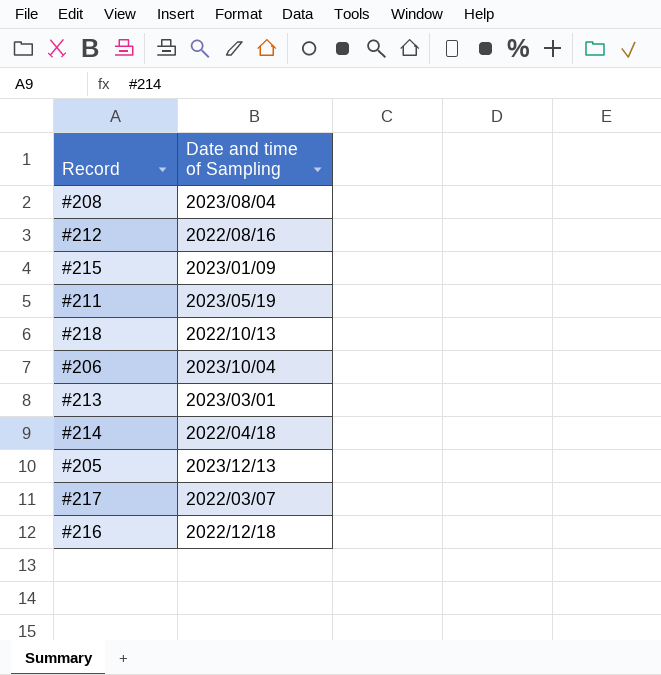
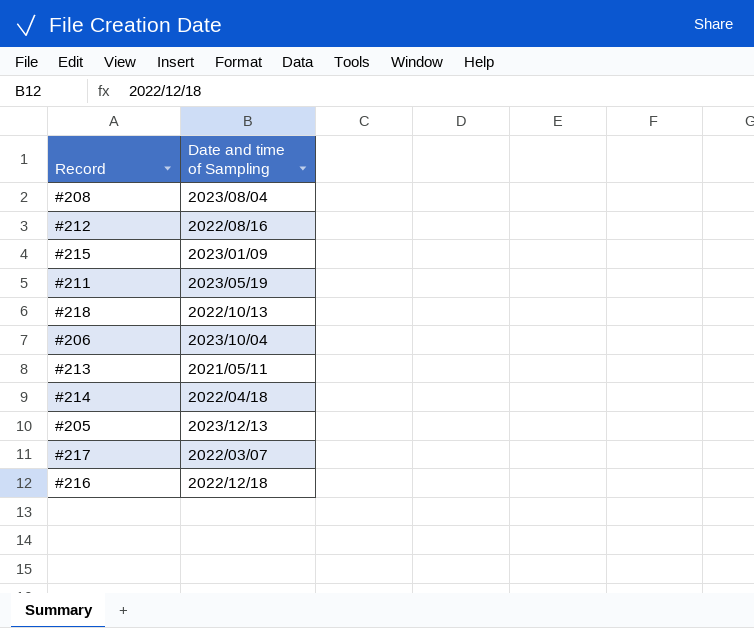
#213 | Date and time of Sampling: 2023/03/01 -> 2021/05/11

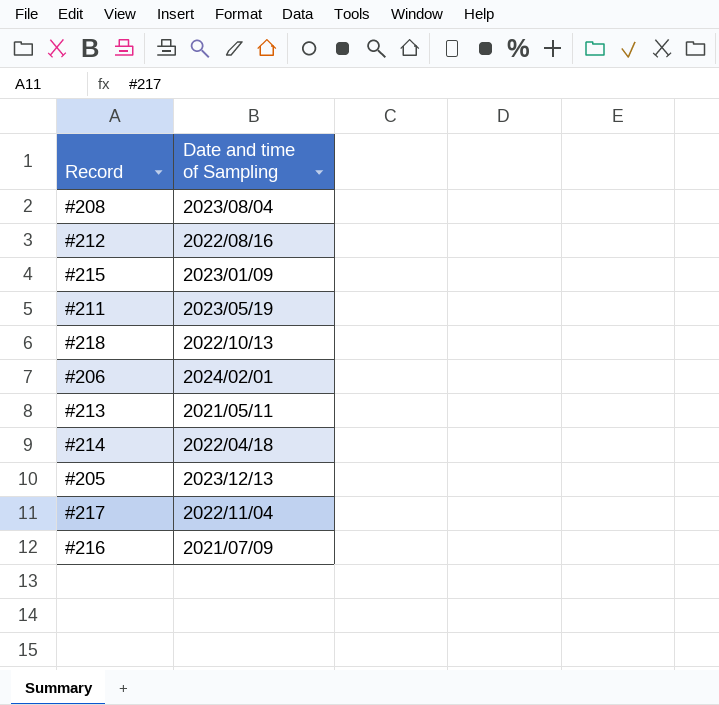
#206 | Date and time of Sampling: 2023/10/04 -> 2024/02/01
#217 | Date and time of Sampling: 2022/03/07 -> 2022/11/04
#216 | Date and time of Sampling: 2022/12/18 -> 2021/07/09

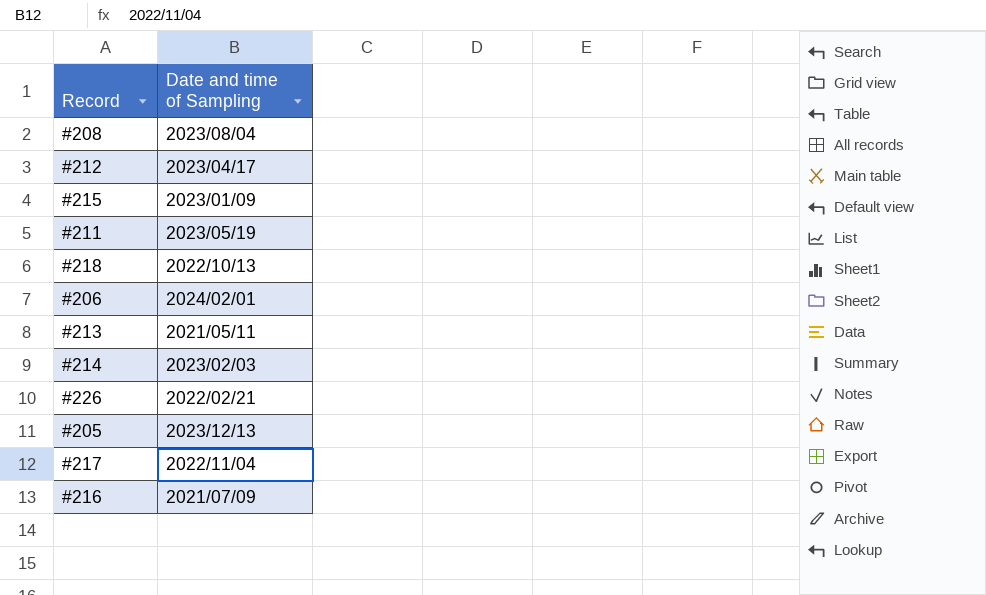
#212 | Date and time of Sampling: 2022/08/16 -> 2023/04/17
#214 | Date and time of Sampling: 2022/04/18 -> 2023/02/03
row #226: none -> 2022/02/21

